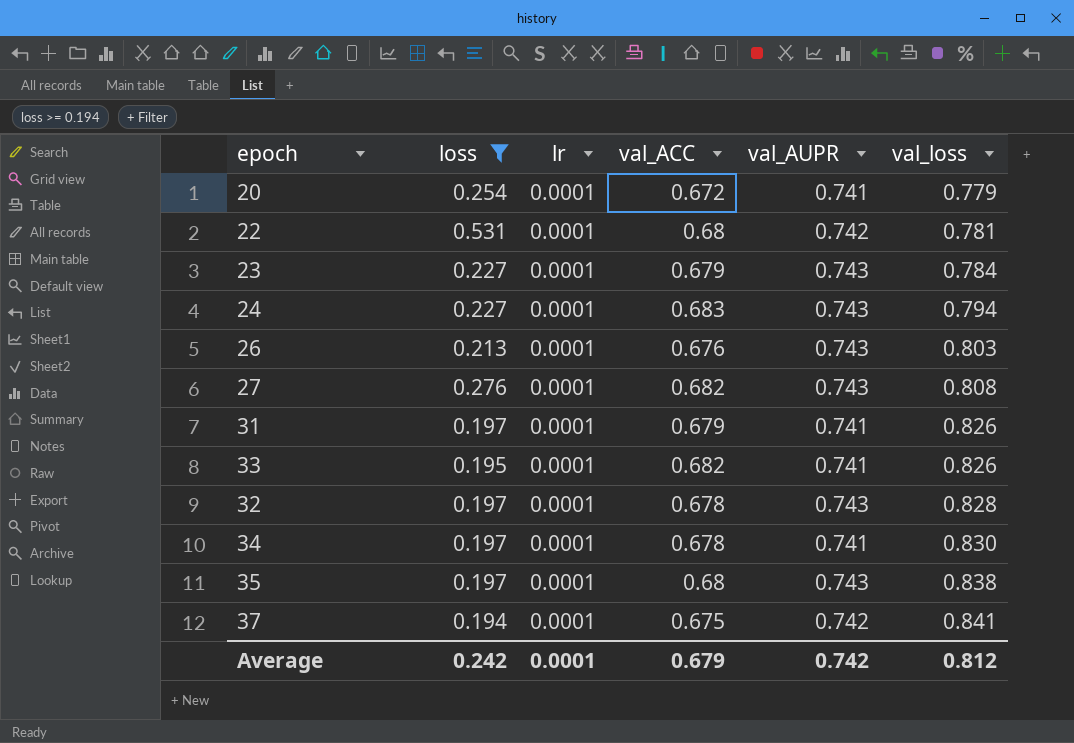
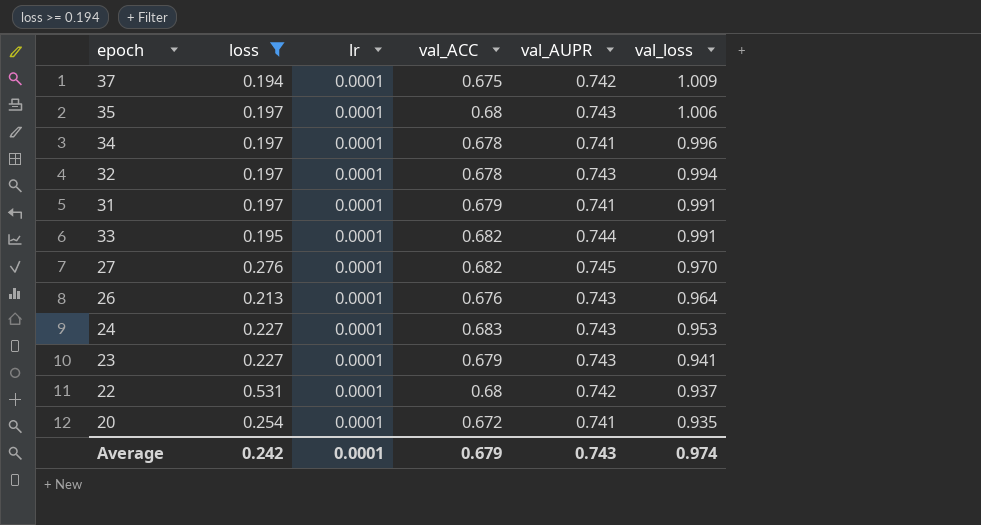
row order: val_loss ascending -> val_loss descending
37 | val_loss: 0.841 -> 1.009
35 | val_loss: 0.838 -> 1.006
34 | val_loss: 0.830 -> 0.996
32 | val_loss: 0.828 -> 0.994
31 | val_loss: 0.826 -> 0.991
33 | val_AUPR: 0.741 -> 0.744
33 | val_loss: 0.826 -> 0.991
27 | val_AUPR: 0.743 -> 0.745
27 | val_loss: 0.808 -> 0.970
26 | val_loss: 0.803 -> 0.964
24 | val_loss: 0.794 -> 0.953
23 | val_loss: 0.784 -> 0.941
22 | val_loss: 0.781 -> 0.937
20 | val_loss: 0.779 -> 0.935
Average | val_AUPR: 0.742 -> 0.743
Average | val_loss: 0.812 -> 0.974

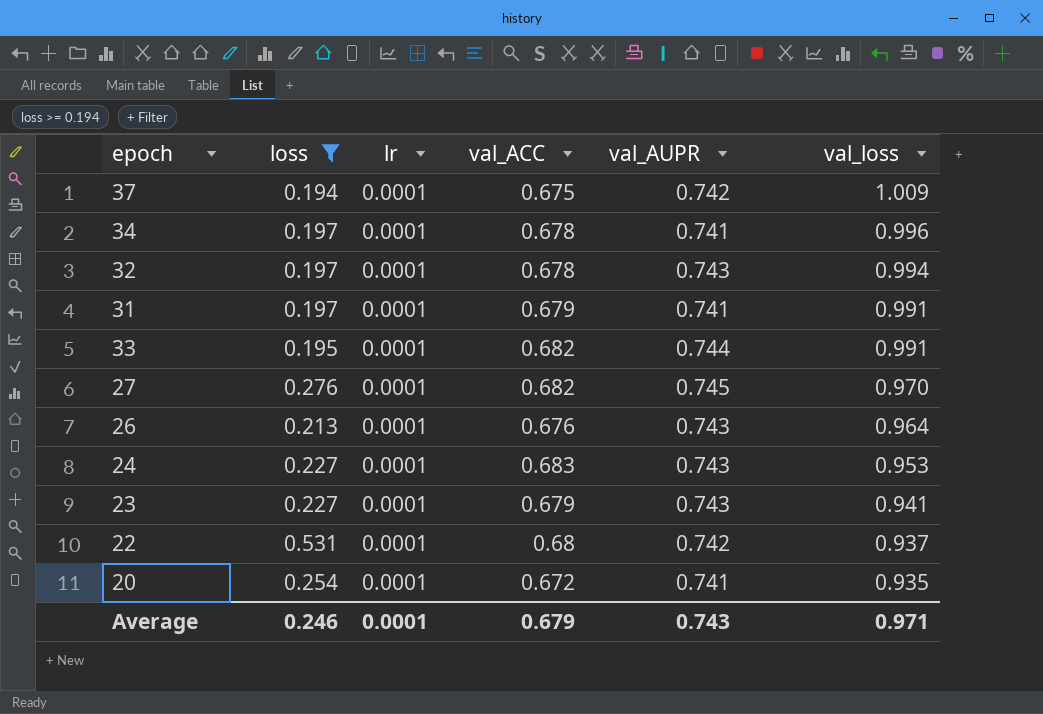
row 35: 0.197 | 0.0001 | 0.68 | 0.743 | 1.006 -> none
Average | loss: 0.242 -> 0.246
Average | val_loss: 0.974 -> 0.971

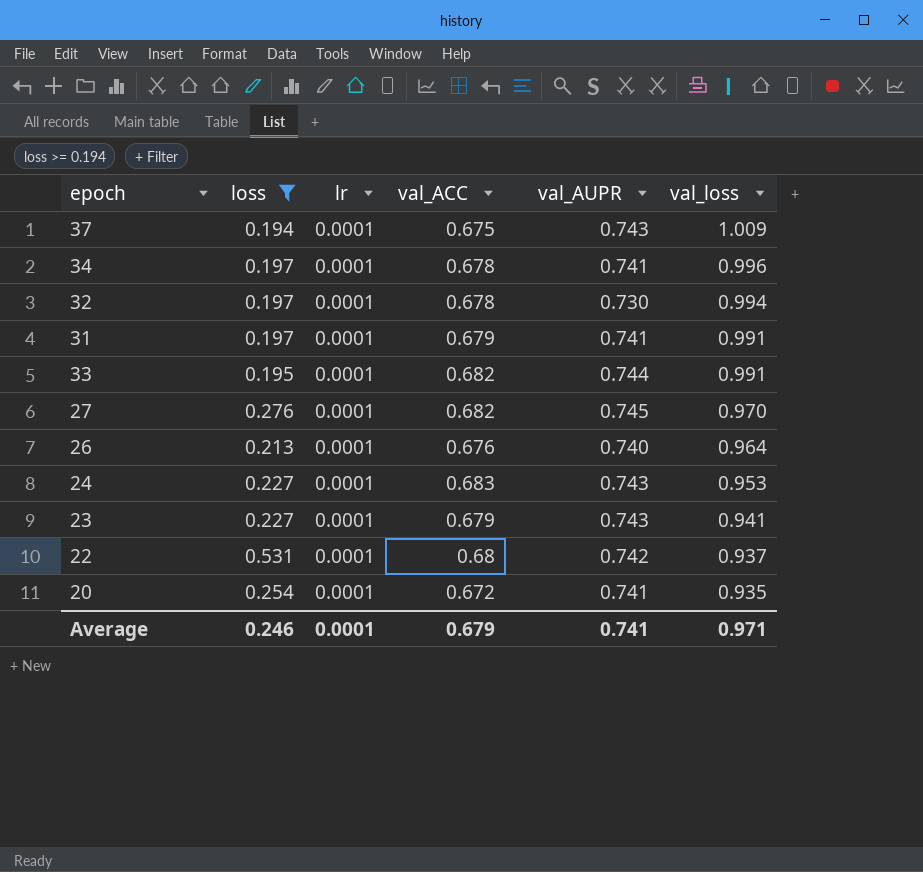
37 | val_AUPR: 0.742 -> 0.743
32 | val_AUPR: 0.743 -> 0.730
26 | val_AUPR: 0.743 -> 0.740
Average | val_AUPR: 0.743 -> 0.741

